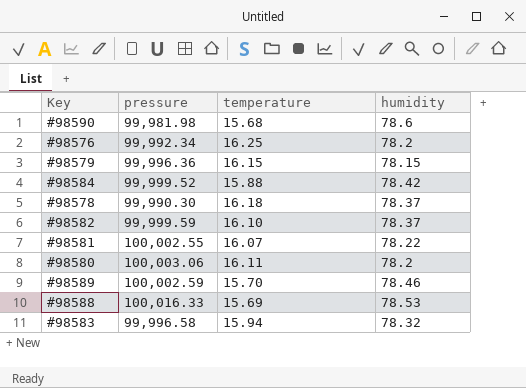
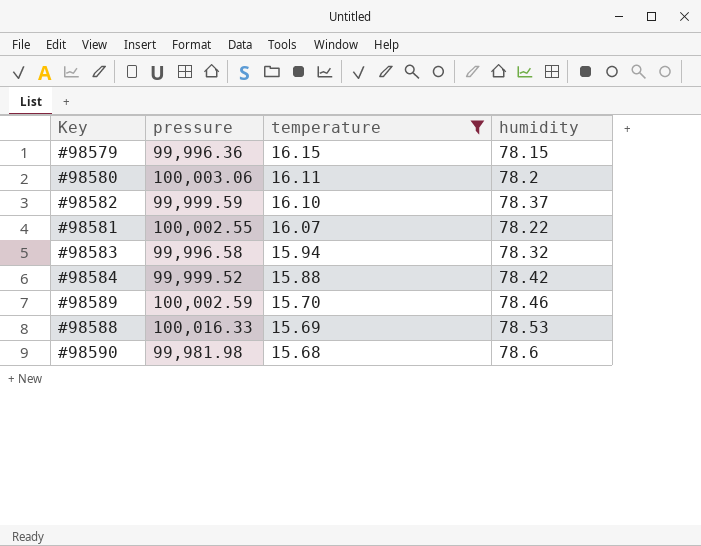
filter: none -> temperature <= 16.15
row order: none -> temperature descending

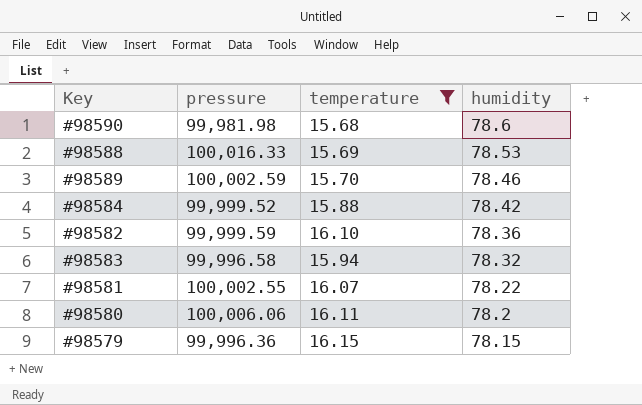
row order: temperature descending -> humidity descending
#98582 | humidity: 78.37 -> 78.36
#98580 | pressure: 100,003.06 -> 100,006.06

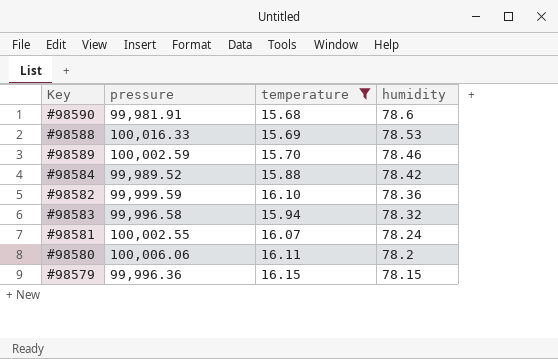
#98590 | pressure: 99,981.98 -> 99,981.91
#98584 | pressure: 99,999.52 -> 99,989.52
#98581 | humidity: 78.22 -> 78.24

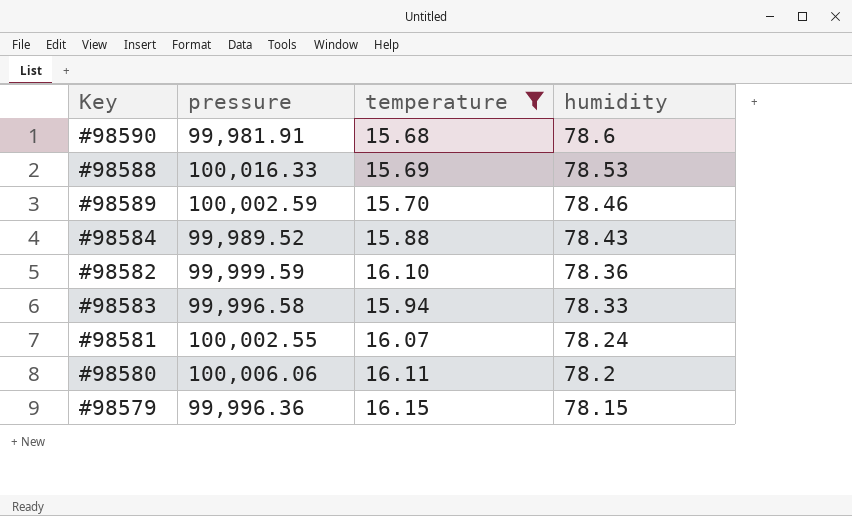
#98584 | humidity: 78.42 -> 78.43
#98583 | humidity: 78.32 -> 78.33

